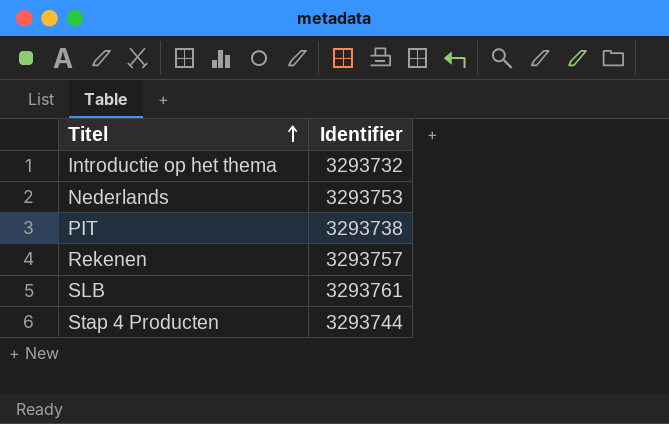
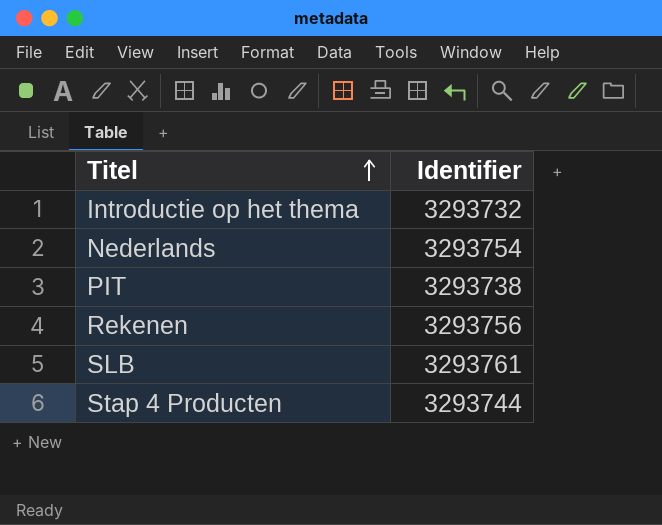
Nederlands | Identifier: 3293753 -> 3293754
Rekenen | Identifier: 3293757 -> 3293756

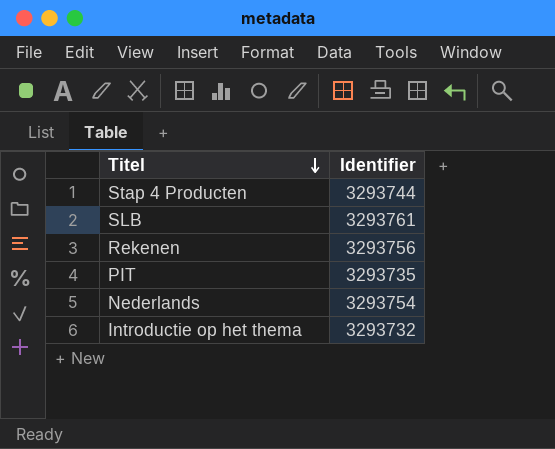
row order: Titel ascending -> Titel descending
PIT | Identifier: 3293738 -> 3293735

